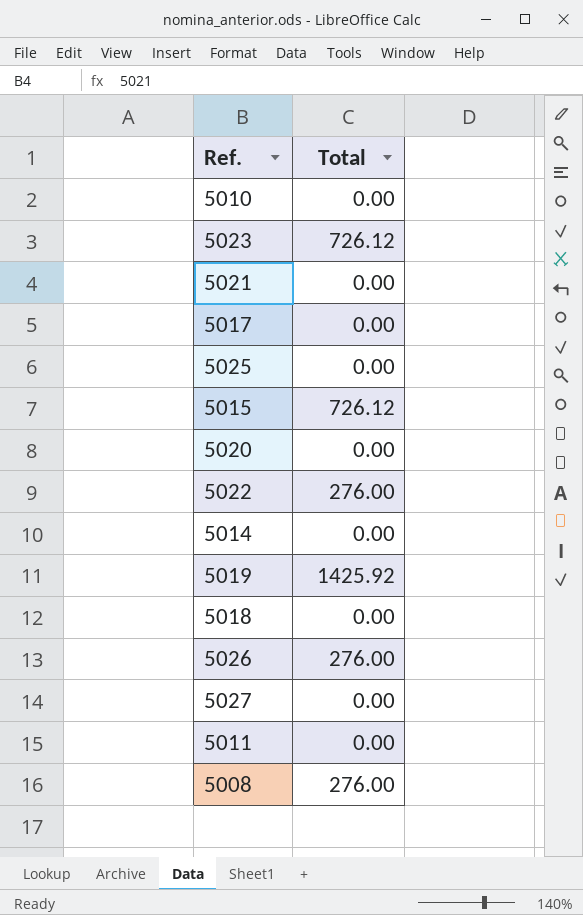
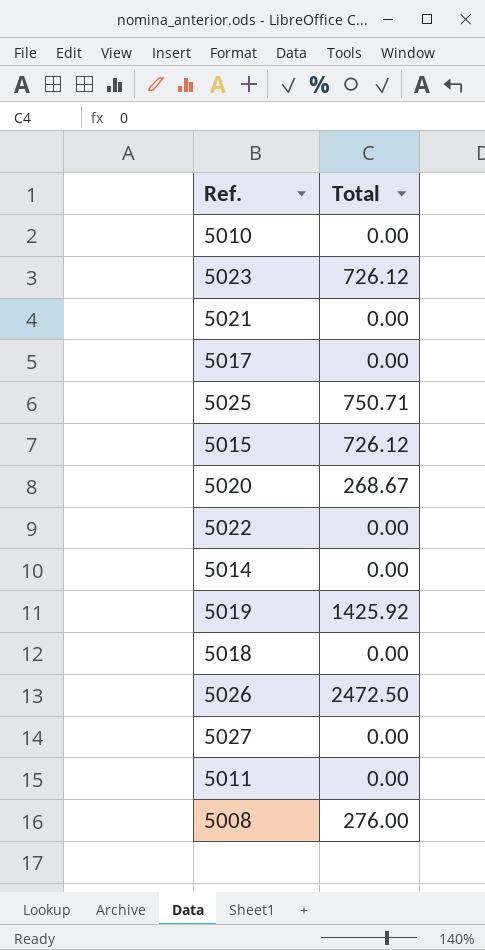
5025 | Total: 0.00 -> 750.71
5020 | Total: 0.00 -> 268.67
5022 | Total: 276.00 -> 0.00
5026 | Total: 276.00 -> 2472.50

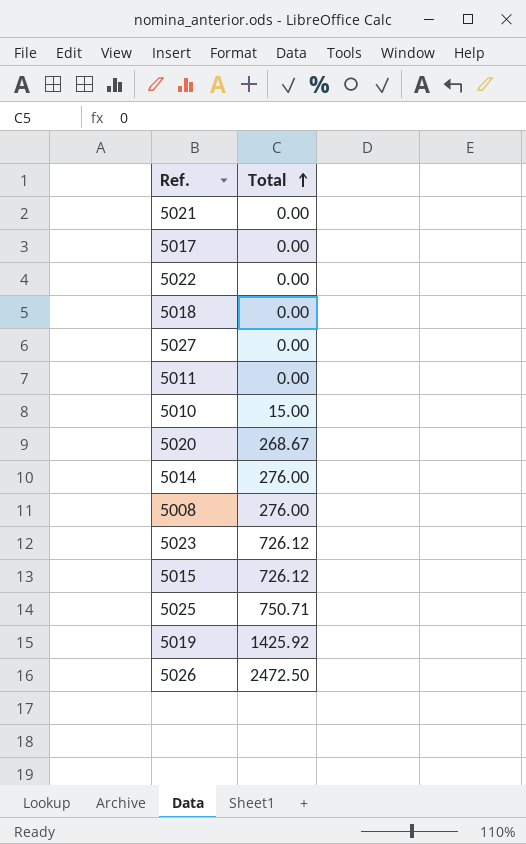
row order: none -> Total ascending
5010 | Total: 0.00 -> 15.00
5014 | Total: 0.00 -> 276.00

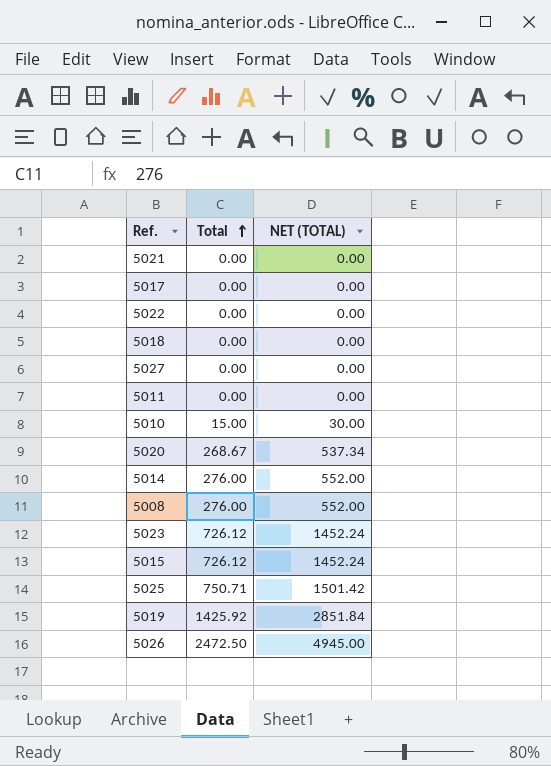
column NET (TOTAL) | formula: none -> [Total] * 2

